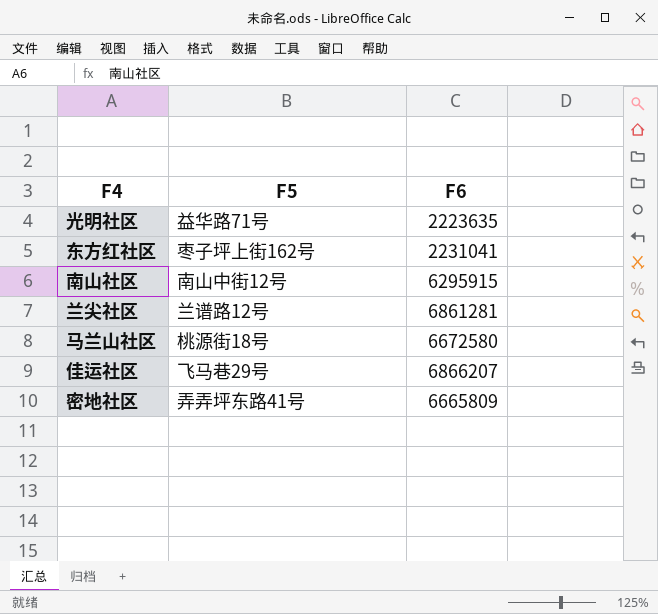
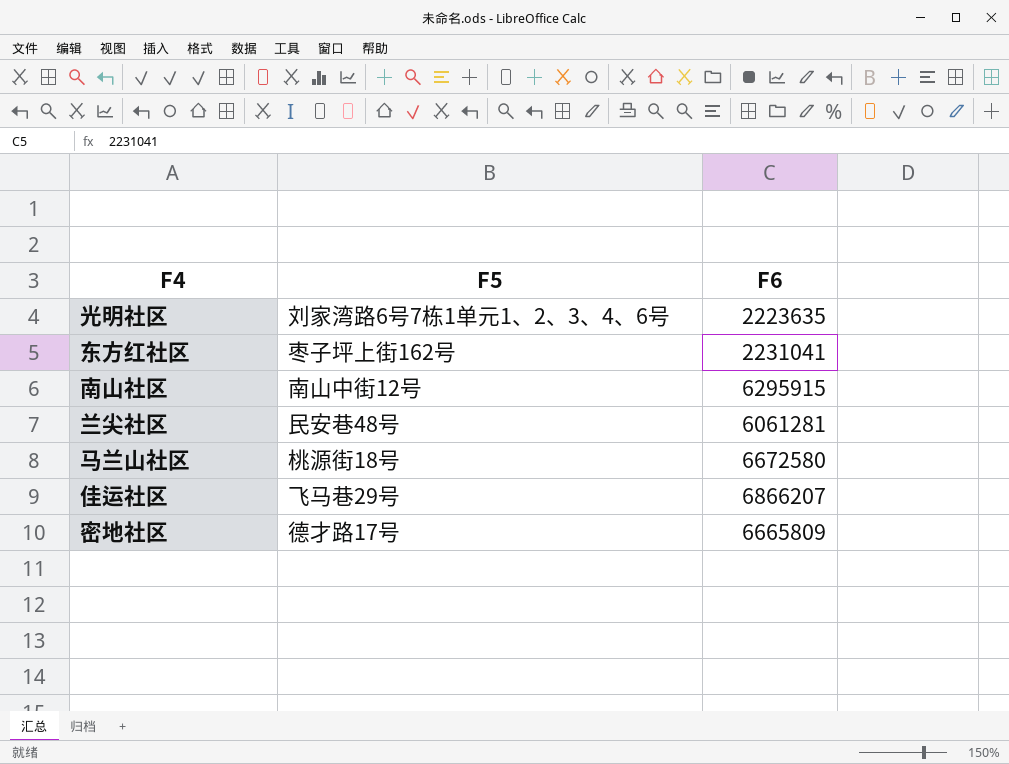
光明社区 | F5: 益华路71号 -> 刘家湾路6号7栋1单元1、2、3、4、6号
兰尖社区 | F5: 兰谱路12号 -> 民安巷48号
兰尖社区 | F6: 6861281 -> 6061281
密地社区 | F5: 弄弄坪东路41号 -> 德才路17号

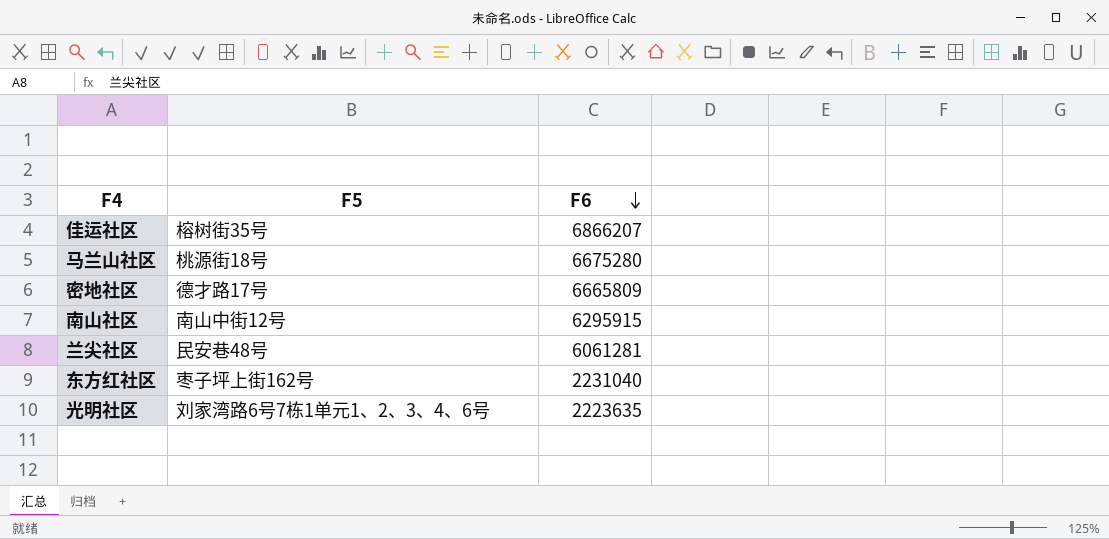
row order: none -> F6 descending
佳运社区 | F5: 飞马巷29号 -> 榕树街35号
马兰山社区 | F6: 6672580 -> 6675280
东方红社区 | F6: 2231041 -> 2231040

